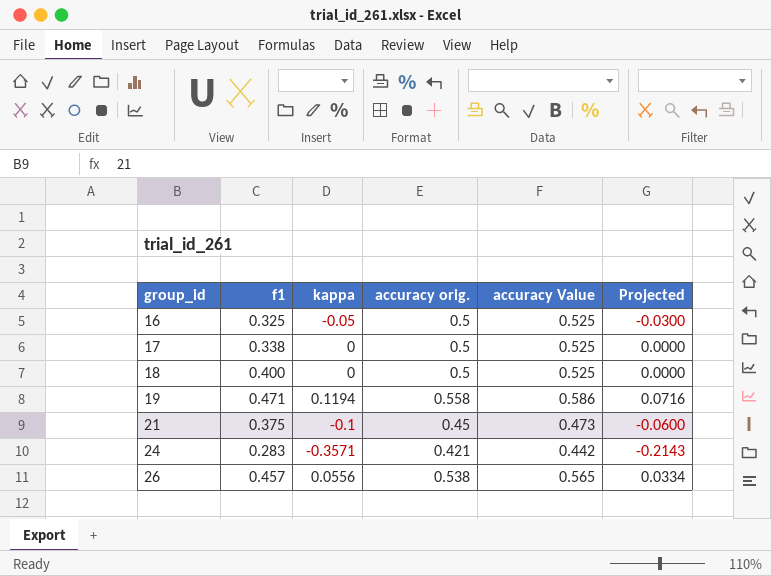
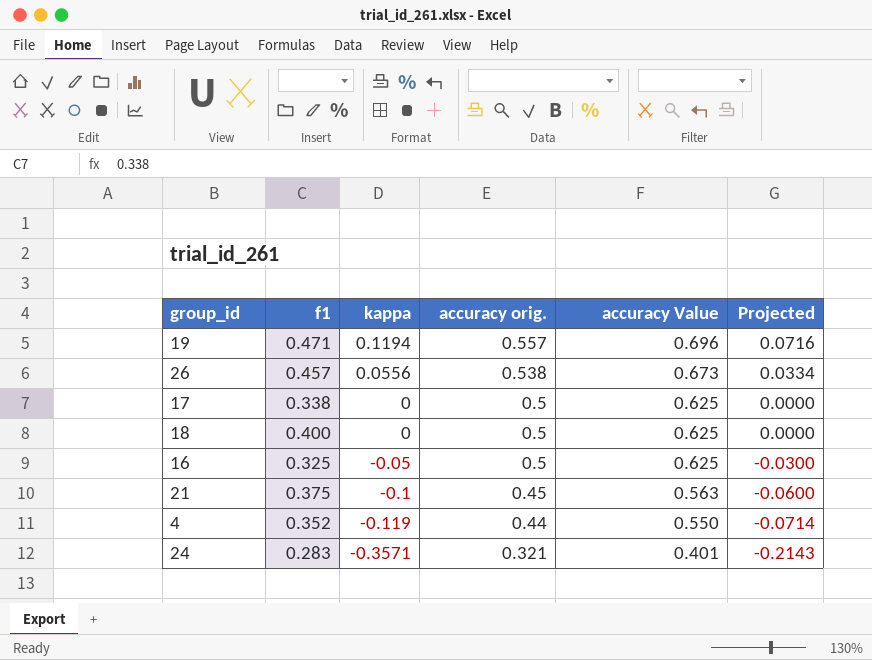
row order: group_id ascending -> kappa descending
column accuracy Value | formula: [accuracy orig.] * 1.05 -> [accuracy orig.] * 1.25
19 | accuracy orig.: 0.558 -> 0.557
row 4: none -> 0.352 | -0.119 | 0.44 | 0.550 | -0.0714
24 | accuracy orig.: 0.421 -> 0.321

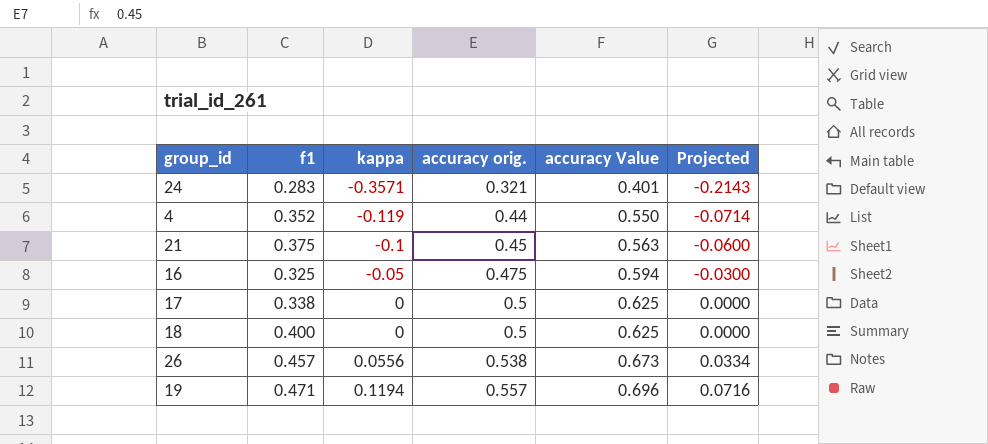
row order: kappa descending -> kappa ascending
16 | accuracy orig.: 0.5 -> 0.475
16 | accuracy Value: 0.625 -> 0.594

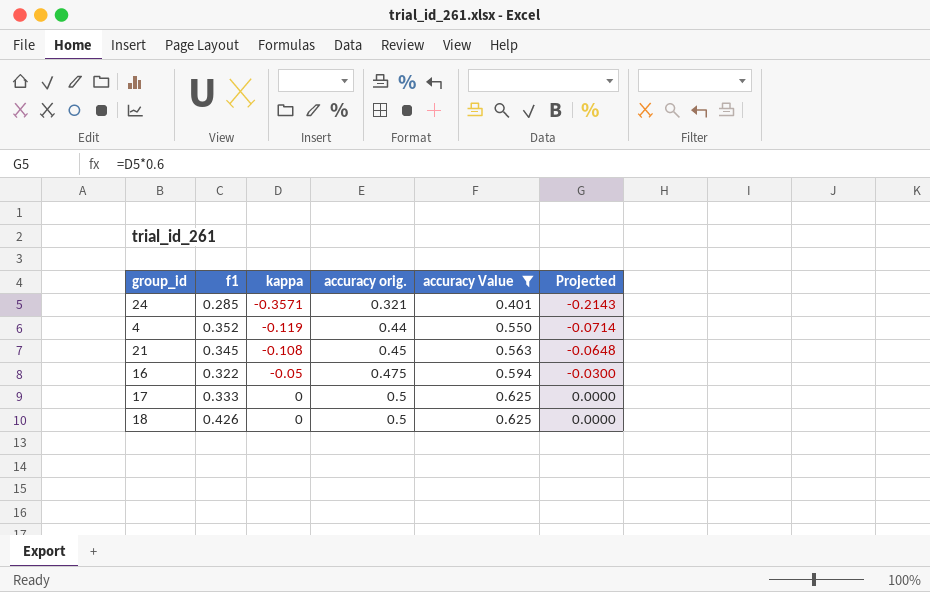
filter: none -> accuracy Value <= 0.625
24 | f1: 0.283 -> 0.285
21 | f1: 0.375 -> 0.345
21 | kappa: -0.1 -> -0.108
21 | Projected: -0.0600 -> -0.0648
16 | f1: 0.325 -> 0.322
17 | f1: 0.338 -> 0.333
18 | f1: 0.400 -> 0.426

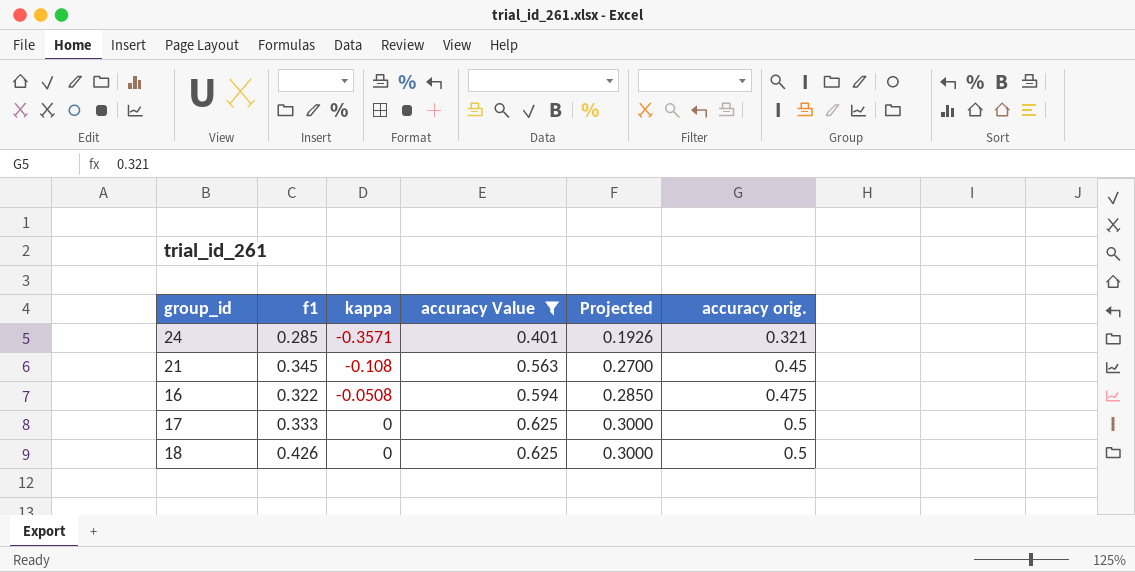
column Projected | formula: [kappa] * 0.6 -> [accuracy orig.] * 0.6
column accuracy orig. | position: 4 -> 6
row 4: 0.352 | -0.119 | 0.44 | 0.550 | -0.0714 -> none
16 | kappa: -0.05 -> -0.0508

